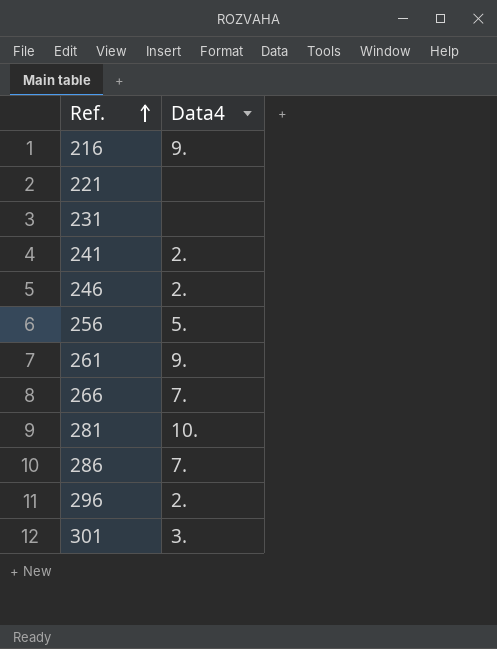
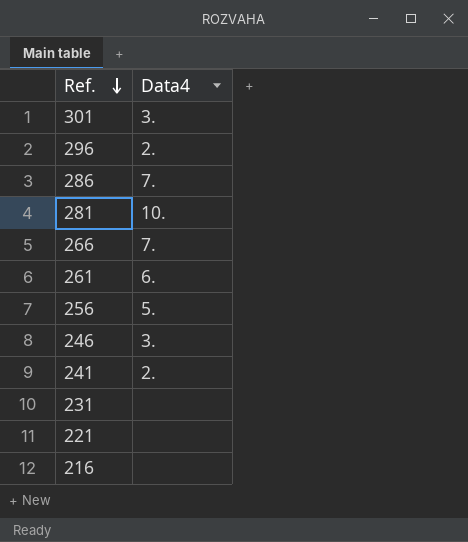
row order: Ref. ascending -> Ref. descending
261 | Data4: 9. -> 6.
246 | Data4: 2. -> 3.
216 | Data4: 9. -> none

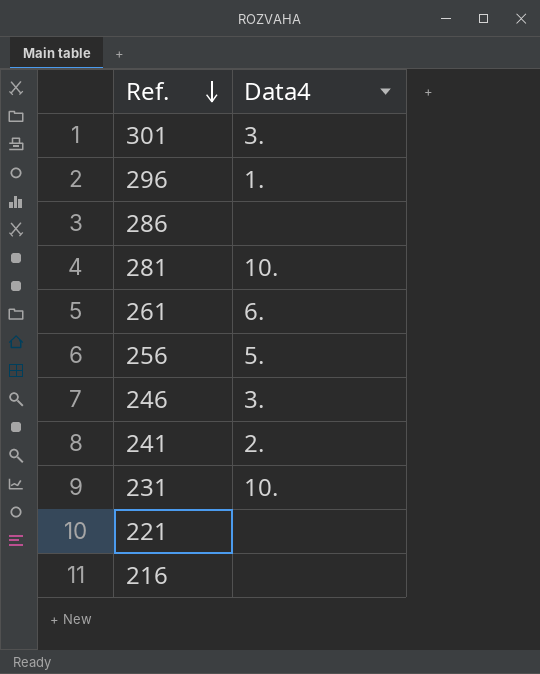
row 266: 7. -> none
296 | Data4: 2. -> 1.
286 | Data4: 7. -> none
231 | Data4: none -> 10.

